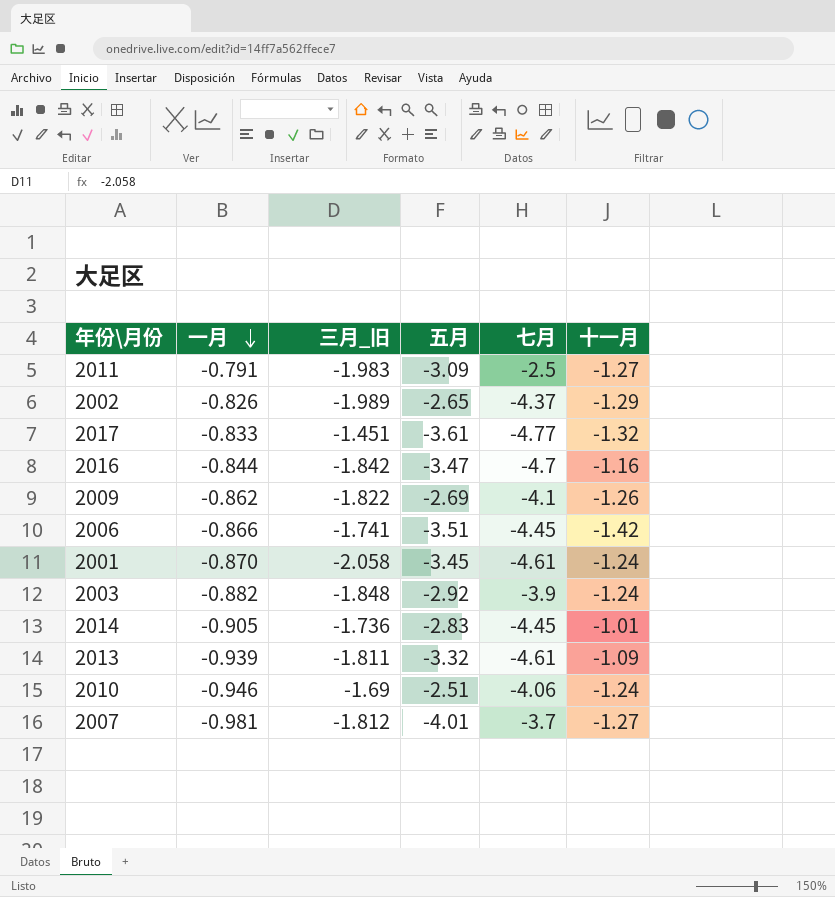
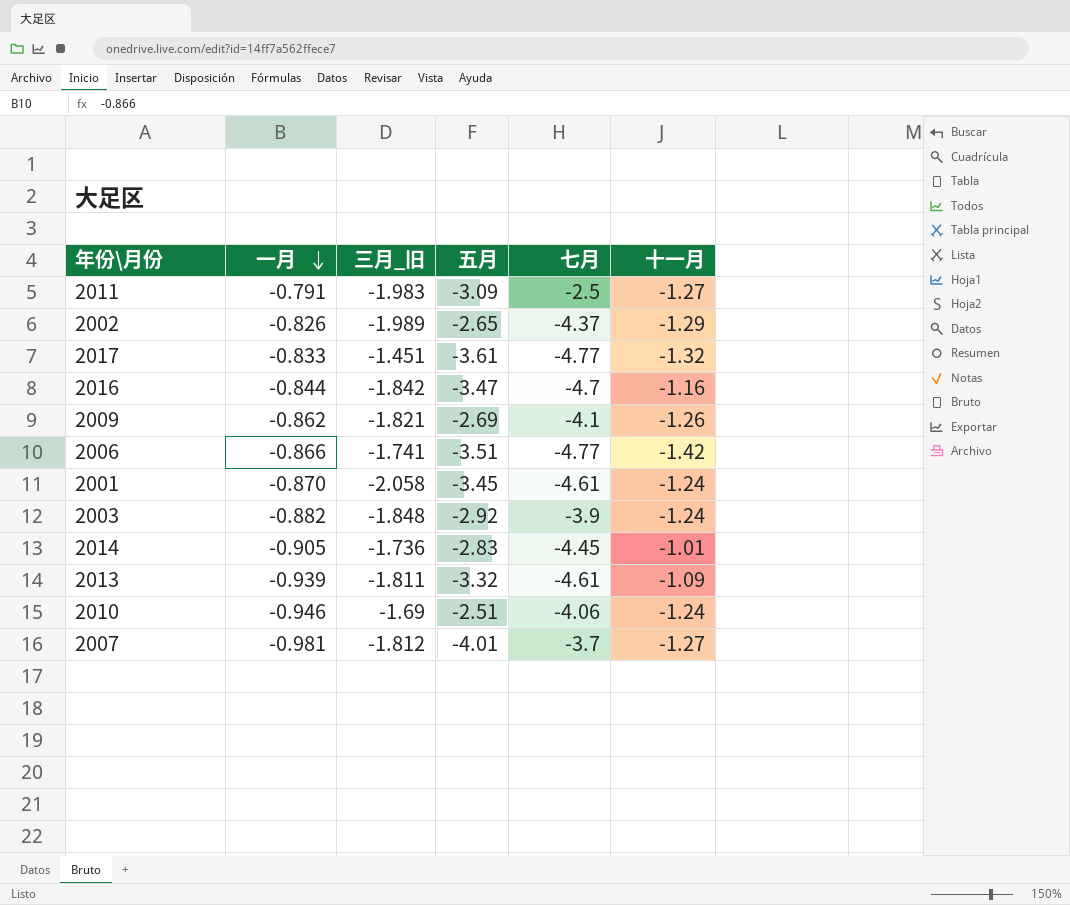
2009 | 三月_旧: -1.822 -> -1.821
2006 | 七月: -4.45 -> -4.77

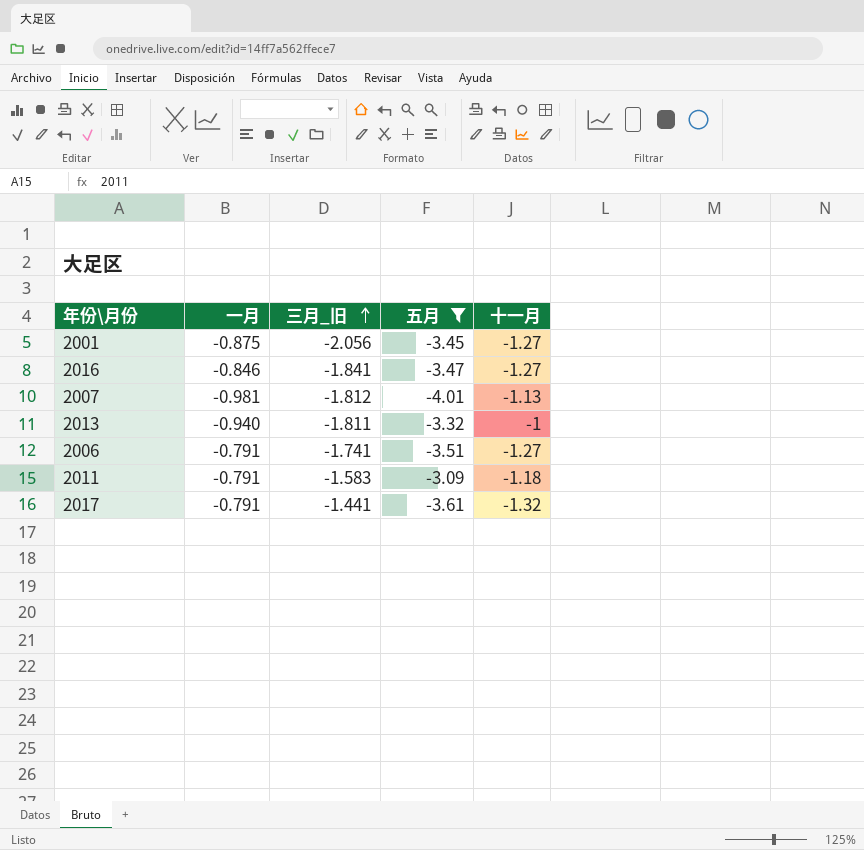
filter: none -> 五月 <= -3.09
row order: 一月 descending -> 三月_旧 ascending
column 七月 | position: 5 -> none
2001 | 一月: -0.870 -> -0.875
2001 | 三月_旧: -2.058 -> -2.056
2001 | 十一月: -1.24 -> -1.27
2016 | 一月: -0.844 -> -0.846
2016 | 三月_旧: -1.842 -> -1.841
2016 | 十一月: -1.16 -> -1.27
2007 | 十一月: -1.27 -> -1.13
2013 | 一月: -0.939 -> -0.940
2013 | 十一月: -1.09 -> -1
2006 | 一月: -0.866 -> -0.791
2006 | 十一月: -1.42 -> -1.27
2011 | 三月_旧: -1.983 -> -1.583
2011 | 十一月: -1.27 -> -1.18
2017 | 一月: -0.833 -> -0.791
2017 | 三月_旧: -1.451 -> -1.441

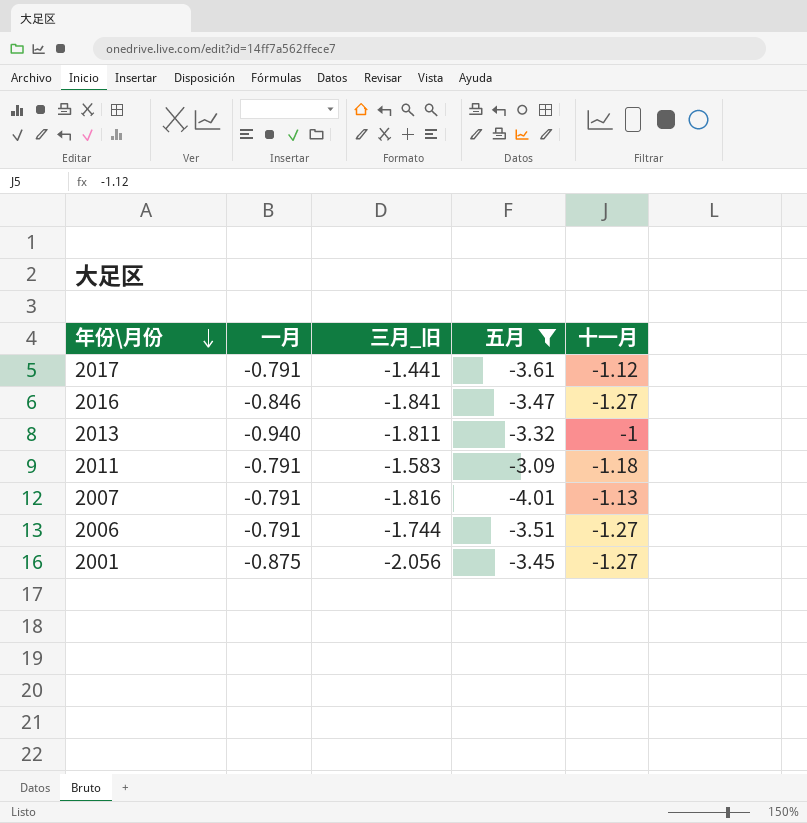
row order: 三月_旧 ascending -> 年份\月份 descending
2017 | 十一月: -1.32 -> -1.12
2007 | 一月: -0.981 -> -0.791
2007 | 三月_旧: -1.812 -> -1.816
2006 | 三月_旧: -1.741 -> -1.744

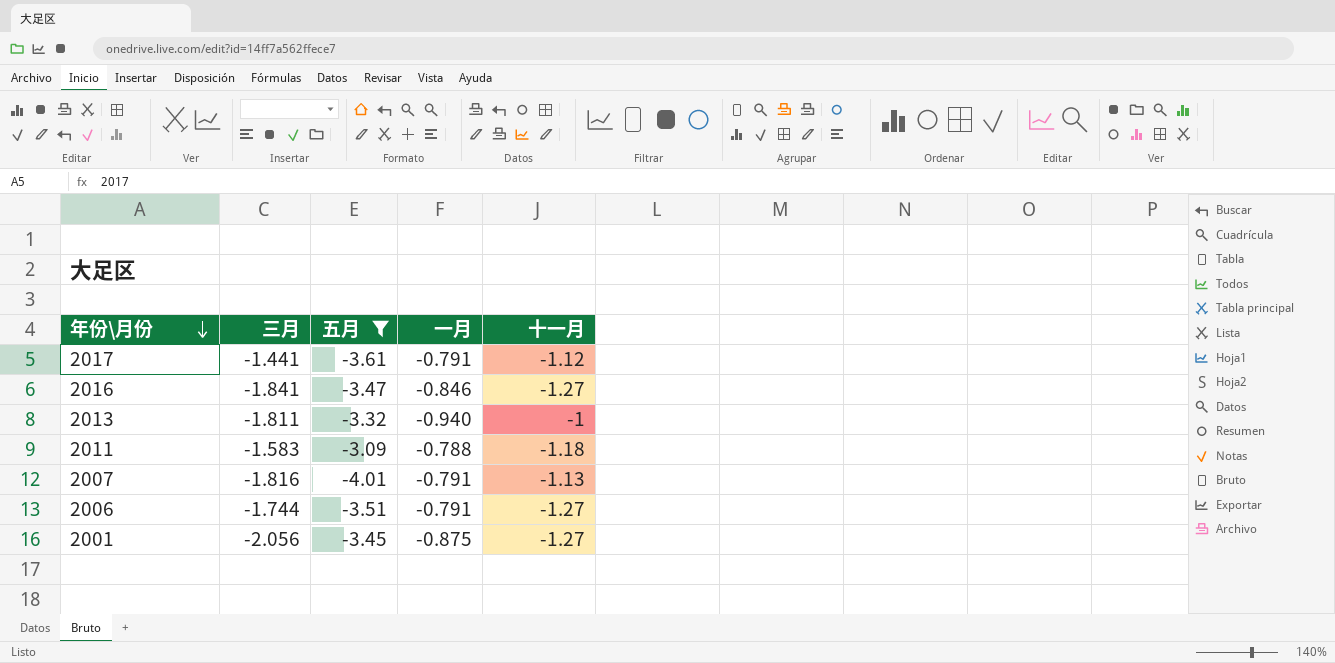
column name: 三月_旧 -> 三月
column 一月 | position: 2 -> 4
2011 | 一月: -0.791 -> -0.788

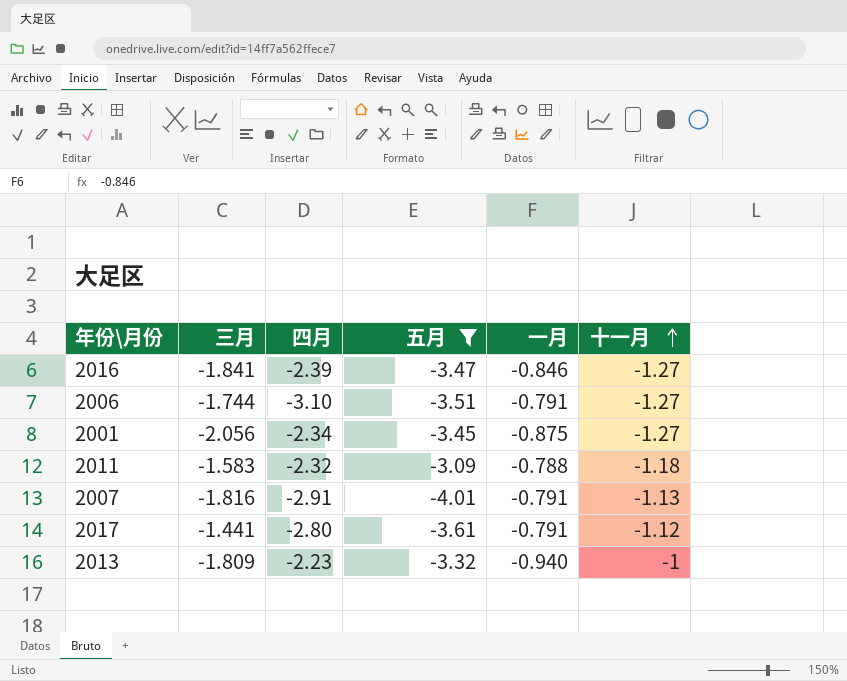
row order: 年份\月份 descending -> 十一月 ascending
column 四月 | position: none -> 3
2013 | 三月: -1.811 -> -1.809

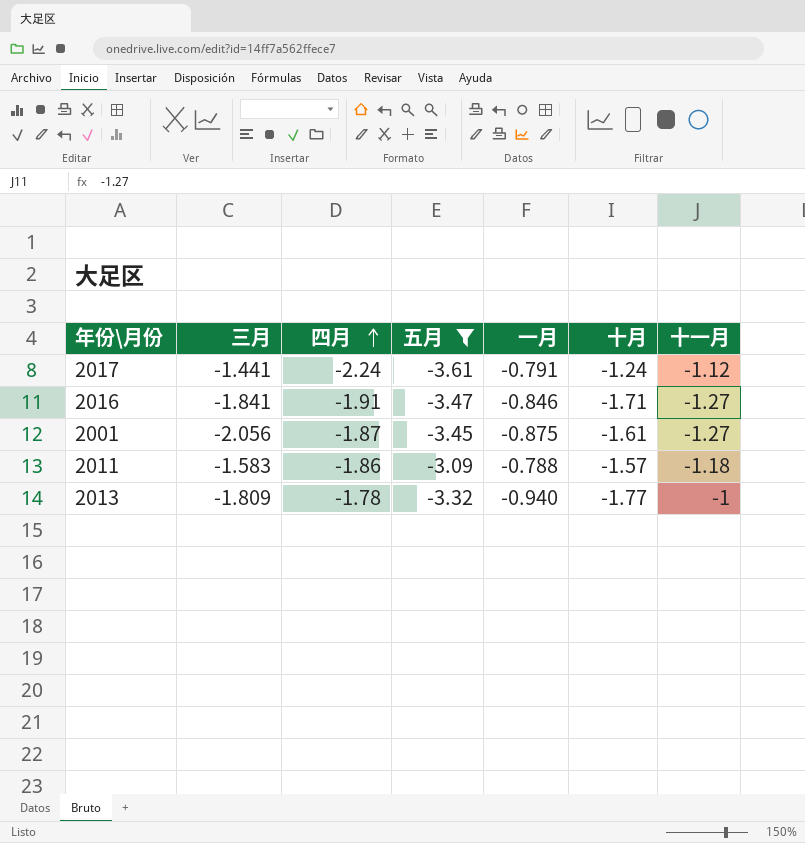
row order: 十一月 ascending -> 四月 ascending
column 十月 | position: none -> 6
row 2006: -1.744 | -3.10 | -3.51 | -0.791 | -1.27 -> none
row 2007: -1.816 | -2.91 | -4.01 | -0.791 | -1.13 -> none
2017 | 四月: -2.80 -> -2.24
2016 | 四月: -2.39 -> -1.91
2001 | 四月: -2.34 -> -1.87
2011 | 四月: -2.32 -> -1.86
2013 | 四月: -2.23 -> -1.78

